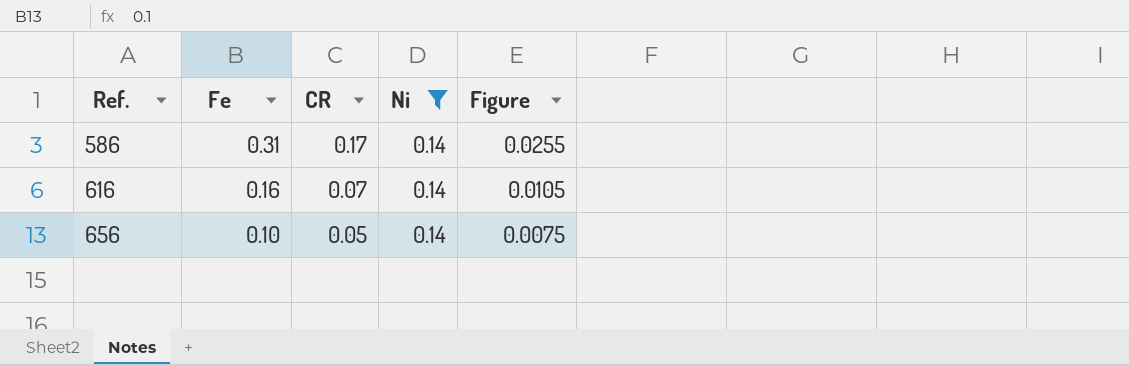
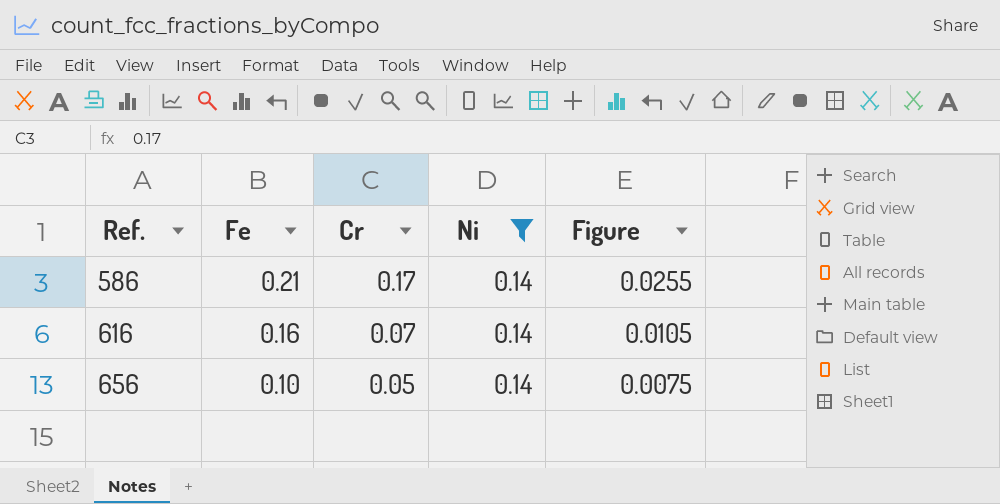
column name: CR -> Cr
586 | Fe: 0.31 -> 0.21

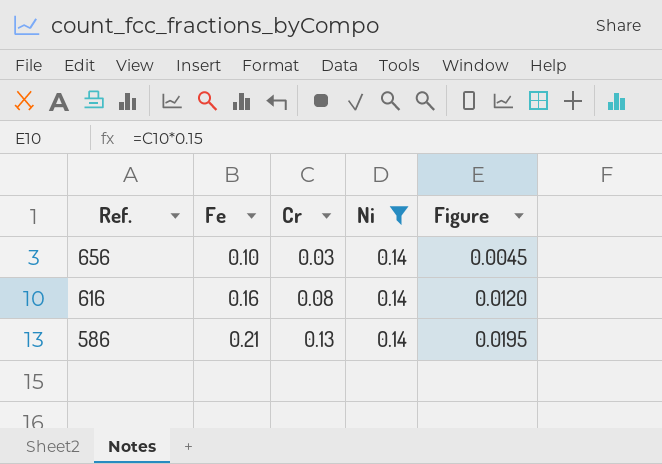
row order: Ref. ascending -> Ref. descending
656 | Cr: 0.05 -> 0.03
656 | Figure: 0.0075 -> 0.0045
616 | Cr: 0.07 -> 0.08
616 | Figure: 0.0105 -> 0.0120
586 | Cr: 0.17 -> 0.13
586 | Figure: 0.0255 -> 0.0195

